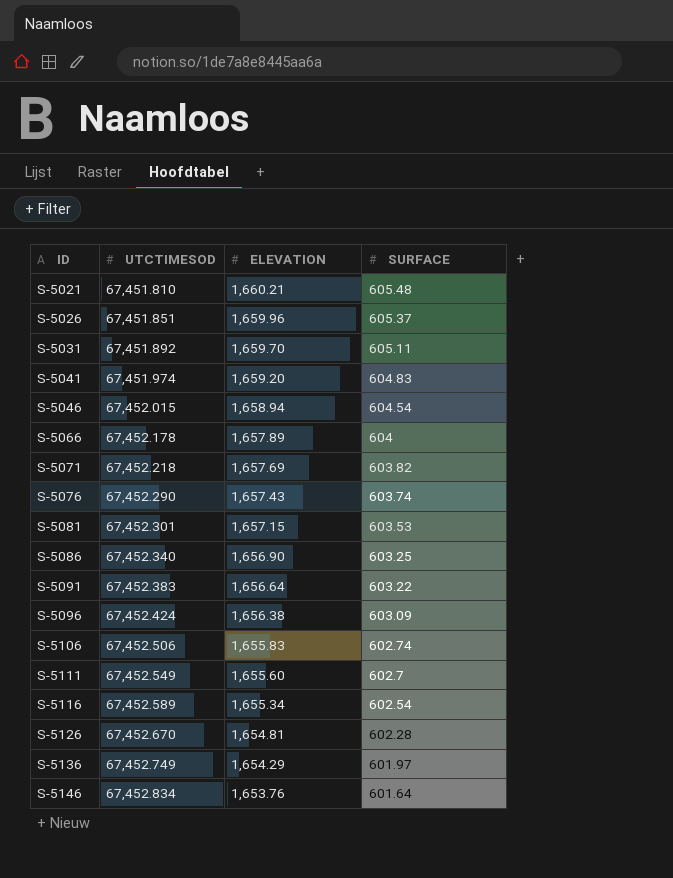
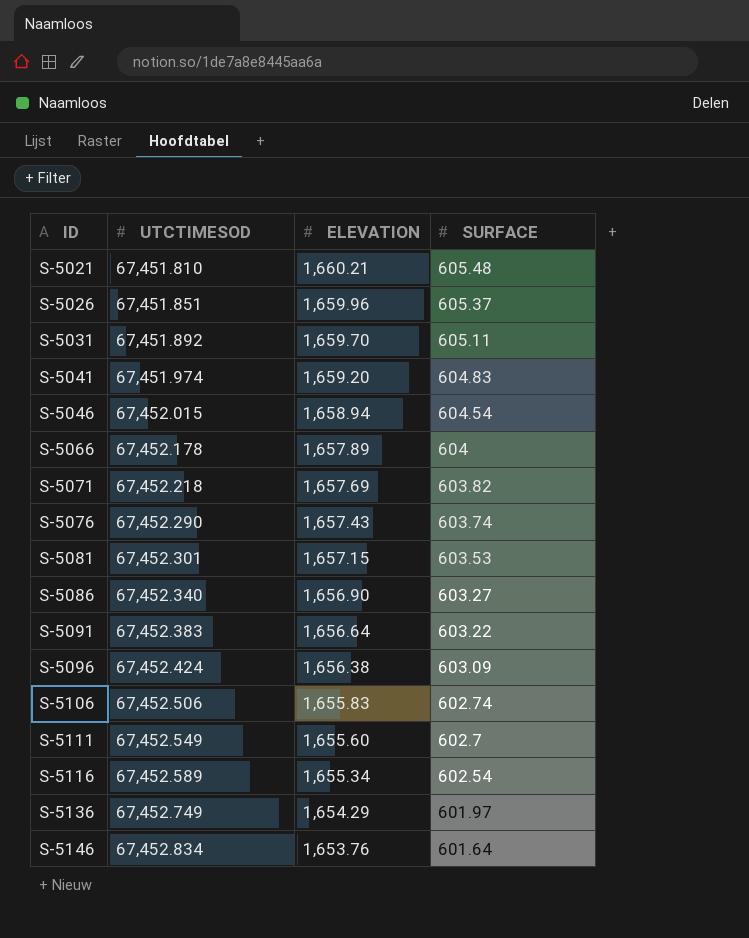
row S-5126: 67,452.670 | 1,654.81 | 602.28 -> none
S-5086 | SURFACE: 603.25 -> 603.27

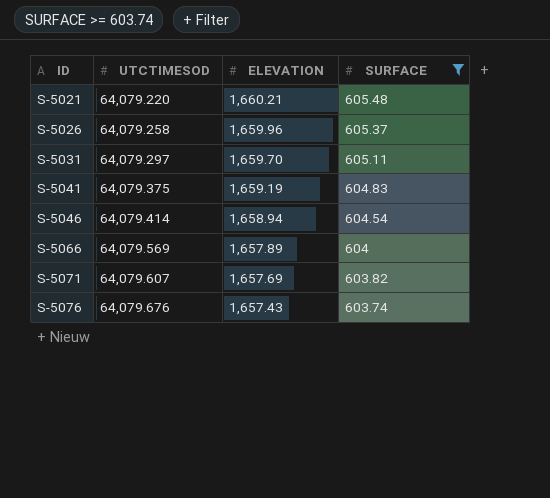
filter: none -> SURFACE >= 603.74
S-5021 | UTCTIMESOD: 67,451.810 -> 64,079.220
S-5026 | UTCTIMESOD: 67,451.851 -> 64,079.258
S-5031 | UTCTIMESOD: 67,451.892 -> 64,079.297
S-5041 | UTCTIMESOD: 67,451.974 -> 64,079.375
S-5041 | ELEVATION: 1,659.20 -> 1,659.19
S-5046 | UTCTIMESOD: 67,452.015 -> 64,079.414
S-5066 | UTCTIMESOD: 67,452.178 -> 64,079.569
S-5071 | UTCTIMESOD: 67,452.218 -> 64,079.607
S-5076 | UTCTIMESOD: 67,452.290 -> 64,079.676

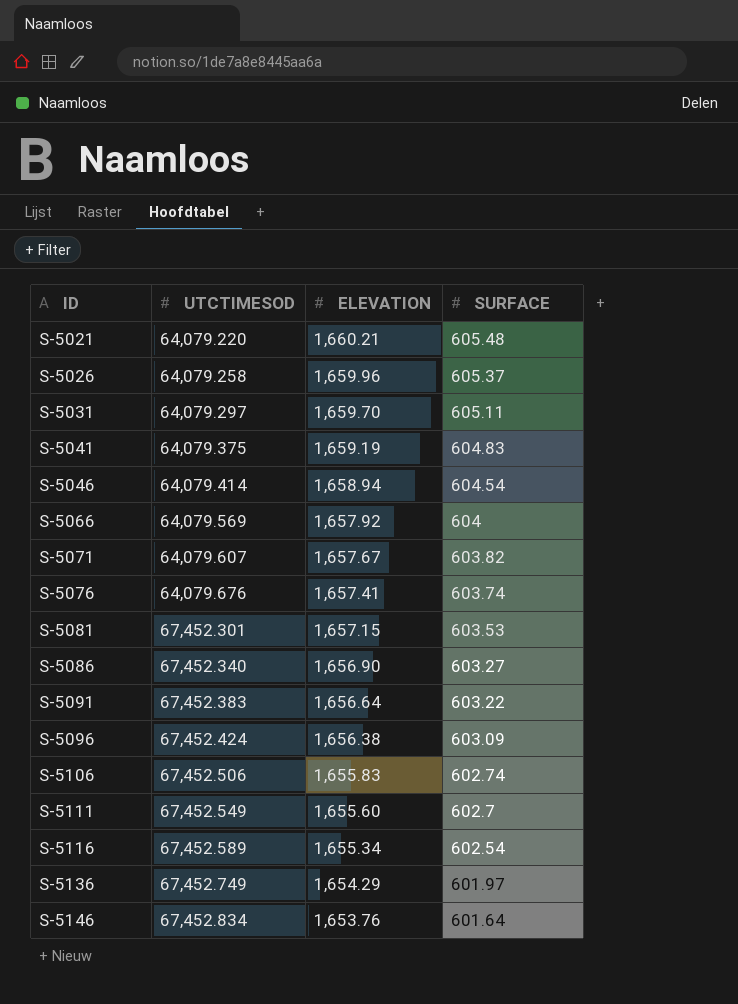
filter: SURFACE >= 603.74 -> none
S-5066 | ELEVATION: 1,657.89 -> 1,657.92
S-5071 | ELEVATION: 1,657.69 -> 1,657.67
S-5076 | ELEVATION: 1,657.43 -> 1,657.41

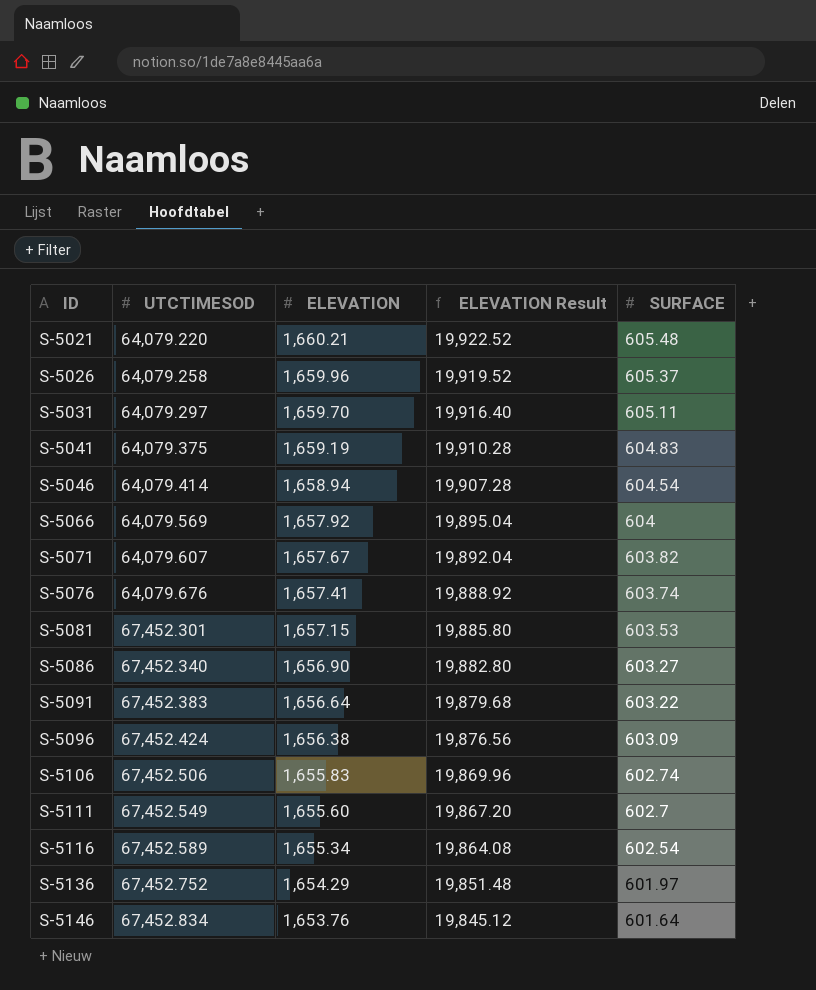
column ELEVATION Result | formula: none -> [ELEVATION] * 12
S-5136 | UTCTIMESOD: 67,452.749 -> 67,452.752

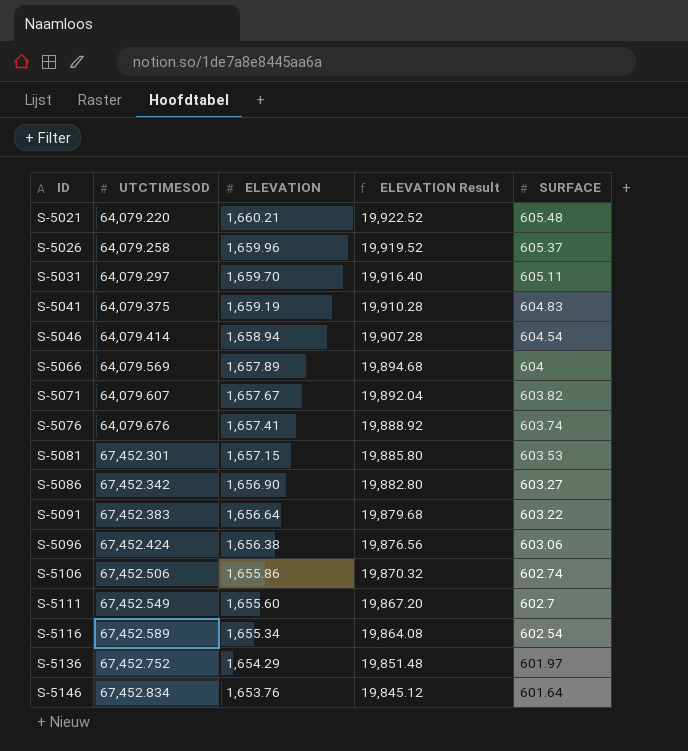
S-5066 | ELEVATION: 1,657.92 -> 1,657.89
S-5066 | ELEVATION Result: 19,895.04 -> 19,894.68
S-5086 | UTCTIMESOD: 67,452.340 -> 67,452.342
S-5096 | SURFACE: 603.09 -> 603.06
S-5106 | ELEVATION: 1,655.83 -> 1,655.86
S-5106 | ELEVATION Result: 19,869.96 -> 19,870.32

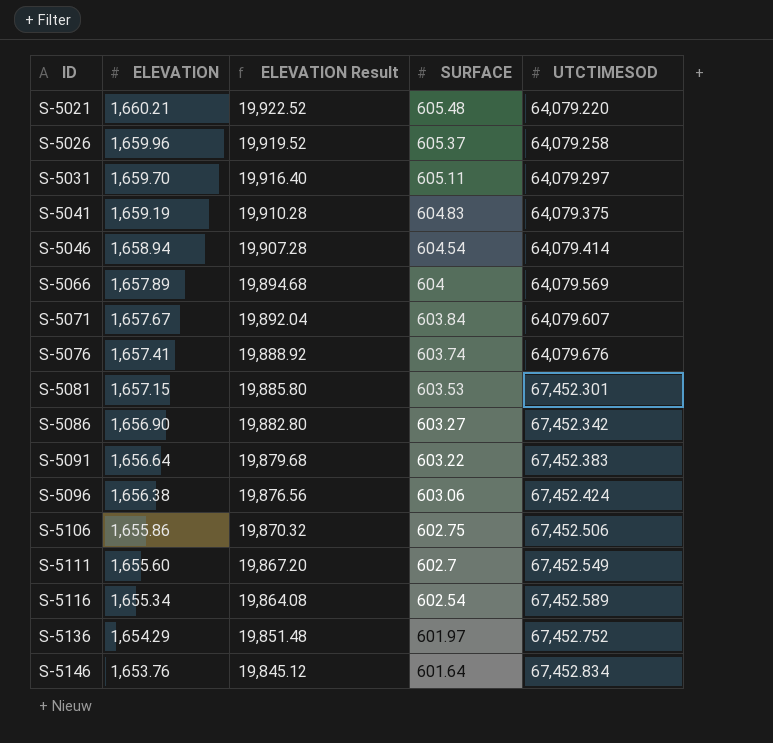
column UTCTIMESOD | position: 2 -> 5
S-5071 | SURFACE: 603.82 -> 603.84
S-5106 | SURFACE: 602.74 -> 602.75

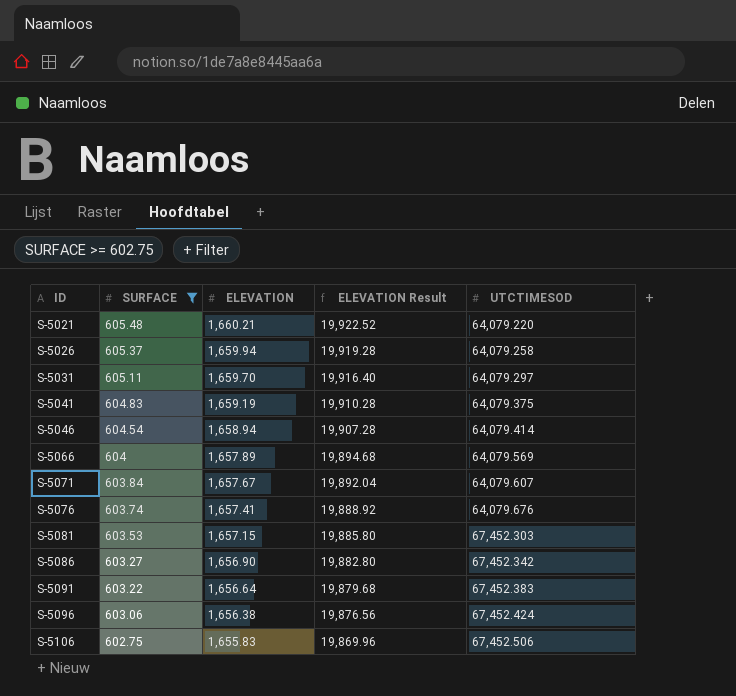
filter: none -> SURFACE >= 602.75
column SURFACE | position: 4 -> 2
S-5026 | ELEVATION: 1,659.96 -> 1,659.94
S-5026 | ELEVATION Result: 19,919.52 -> 19,919.28
S-5081 | UTCTIMESOD: 67,452.301 -> 67,452.303
S-5106 | ELEVATION: 1,655.86 -> 1,655.83
S-5106 | ELEVATION Result: 19,870.32 -> 19,869.96

